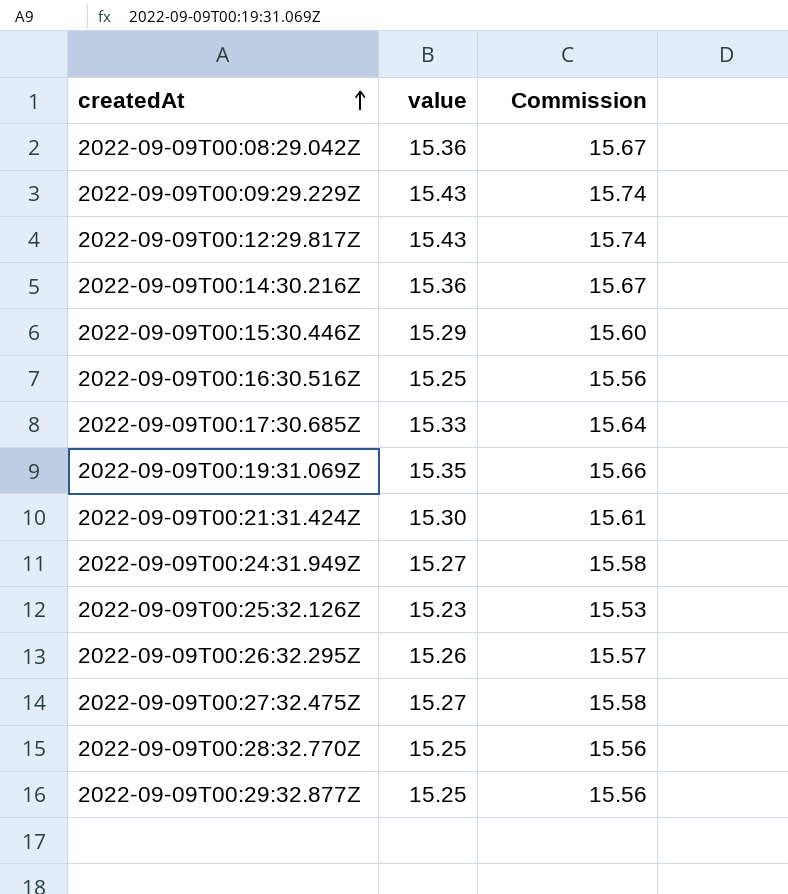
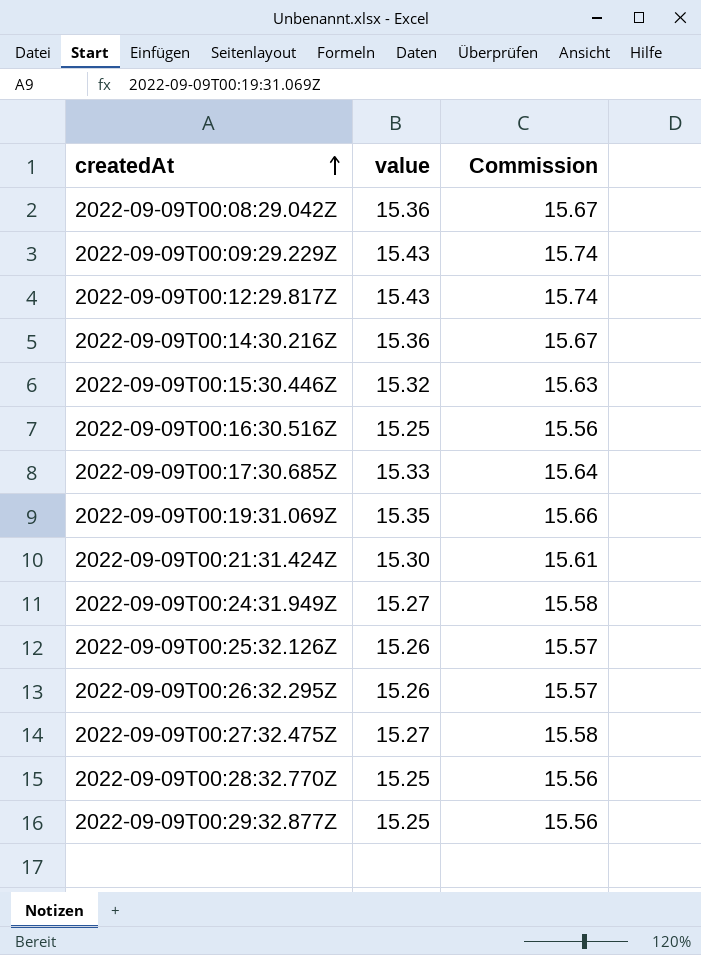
2022-09-09T00:15:30.446Z | value: 15.29 -> 15.32
2022-09-09T00:15:30.446Z | Commission: 15.60 -> 15.63
2022-09-09T00:25:32.126Z | value: 15.23 -> 15.26
2022-09-09T00:25:32.126Z | Commission: 15.53 -> 15.57

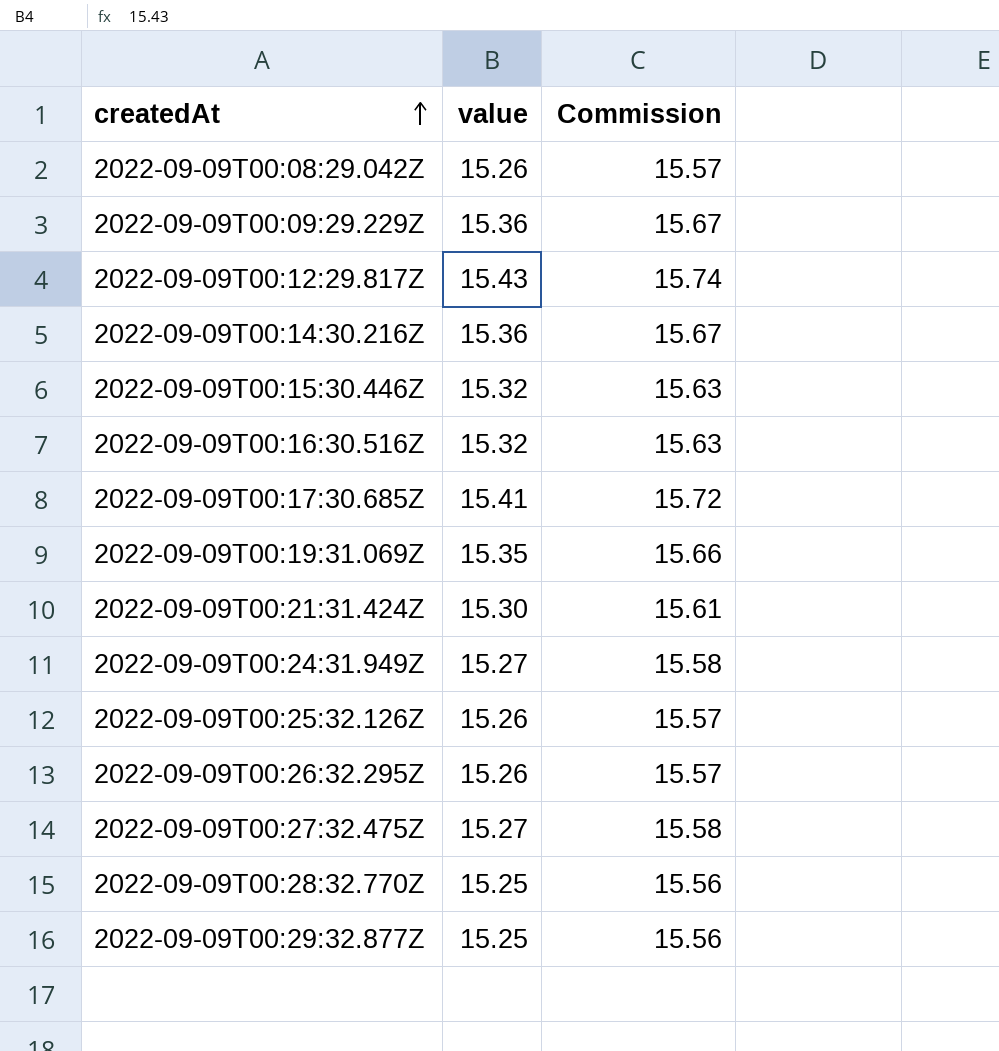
2022-09-09T00:08:29.042Z | value: 15.36 -> 15.26
2022-09-09T00:08:29.042Z | Commission: 15.67 -> 15.57
2022-09-09T00:09:29.229Z | value: 15.43 -> 15.36
2022-09-09T00:09:29.229Z | Commission: 15.74 -> 15.67
2022-09-09T00:16:30.516Z | value: 15.25 -> 15.32
2022-09-09T00:16:30.516Z | Commission: 15.56 -> 15.63
2022-09-09T00:17:30.685Z | value: 15.33 -> 15.41
2022-09-09T00:17:30.685Z | Commission: 15.64 -> 15.72

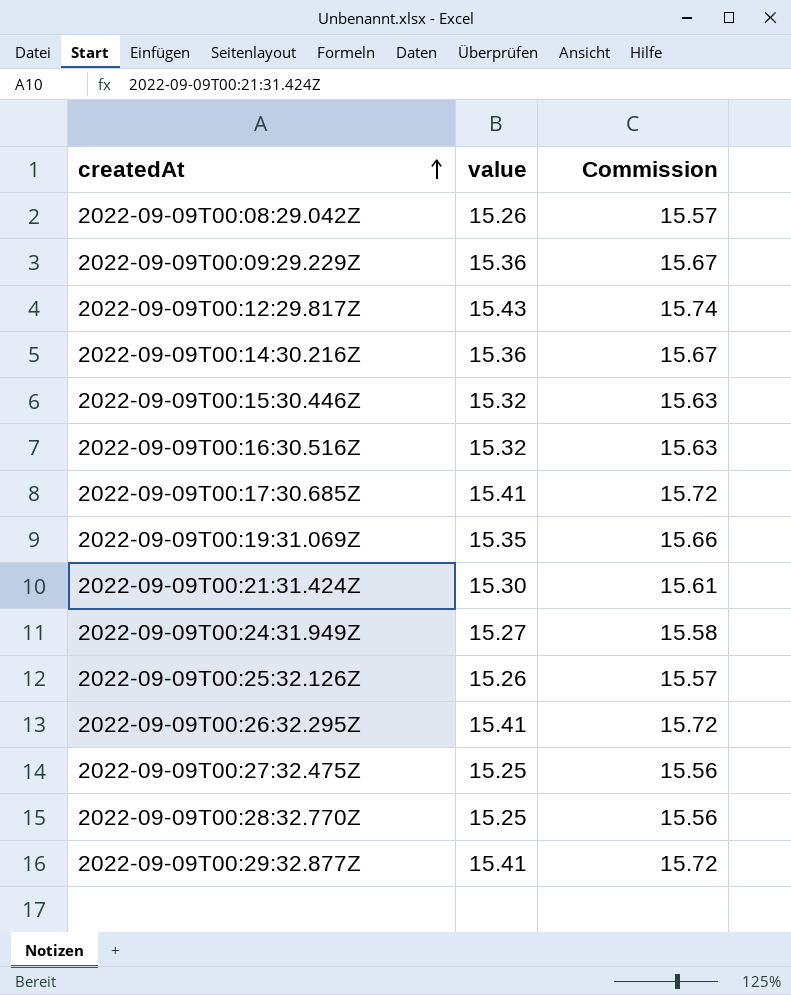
2022-09-09T00:26:32.295Z | value: 15.26 -> 15.41
2022-09-09T00:26:32.295Z | Commission: 15.57 -> 15.72
2022-09-09T00:27:32.475Z | value: 15.27 -> 15.25
2022-09-09T00:27:32.475Z | Commission: 15.58 -> 15.56
2022-09-09T00:29:32.877Z | value: 15.25 -> 15.41
2022-09-09T00:29:32.877Z | Commission: 15.56 -> 15.72

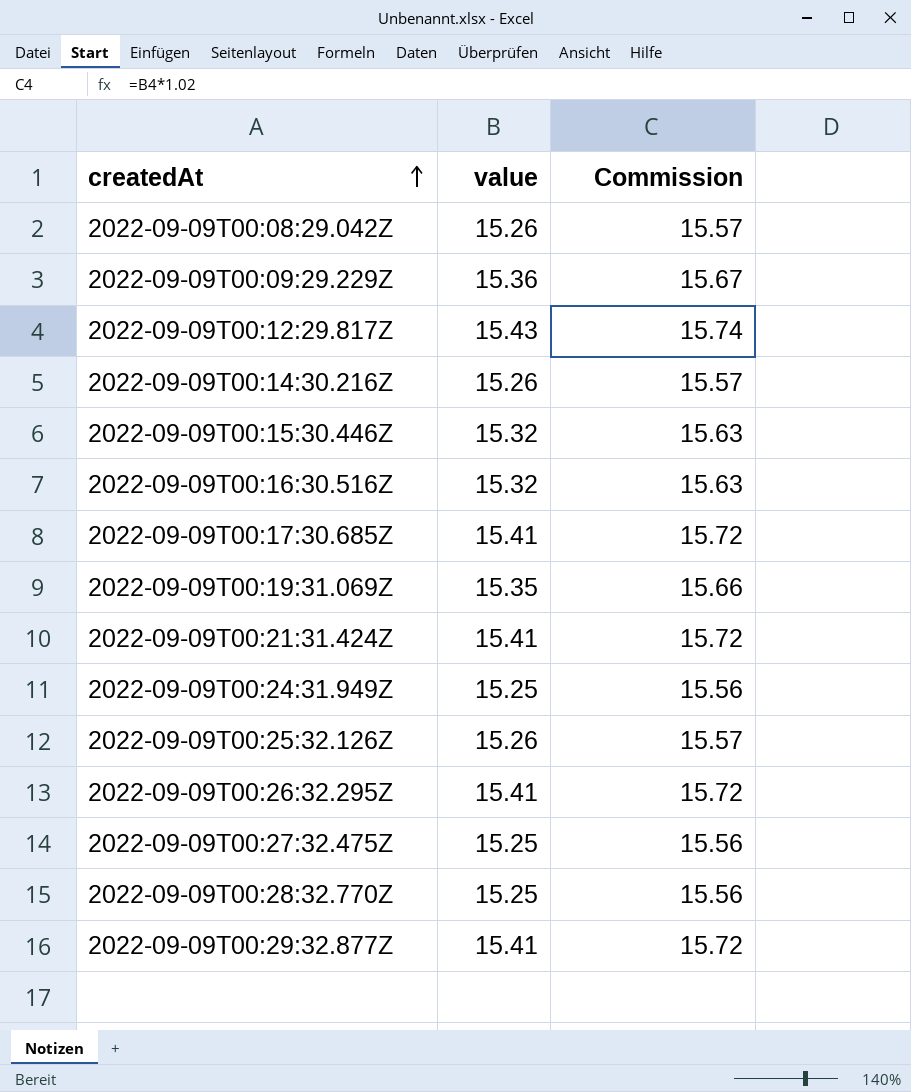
2022-09-09T00:14:30.216Z | value: 15.36 -> 15.26
2022-09-09T00:14:30.216Z | Commission: 15.67 -> 15.57
2022-09-09T00:21:31.424Z | value: 15.30 -> 15.41
2022-09-09T00:21:31.424Z | Commission: 15.61 -> 15.72
2022-09-09T00:24:31.949Z | value: 15.27 -> 15.25
2022-09-09T00:24:31.949Z | Commission: 15.58 -> 15.56

